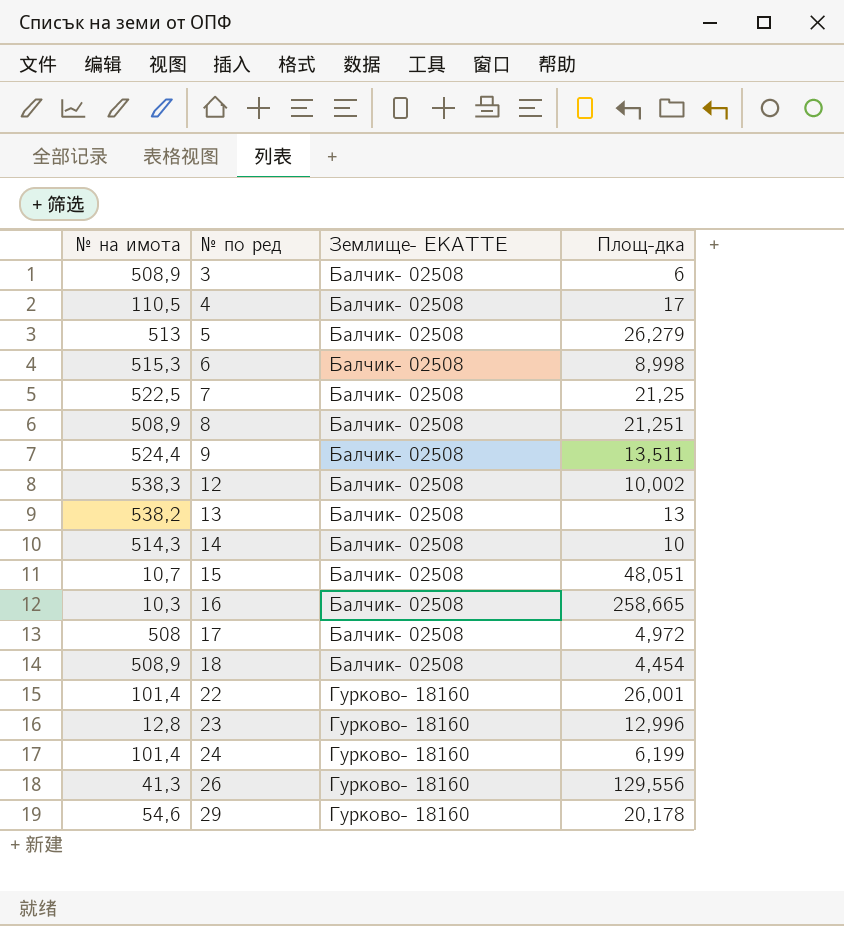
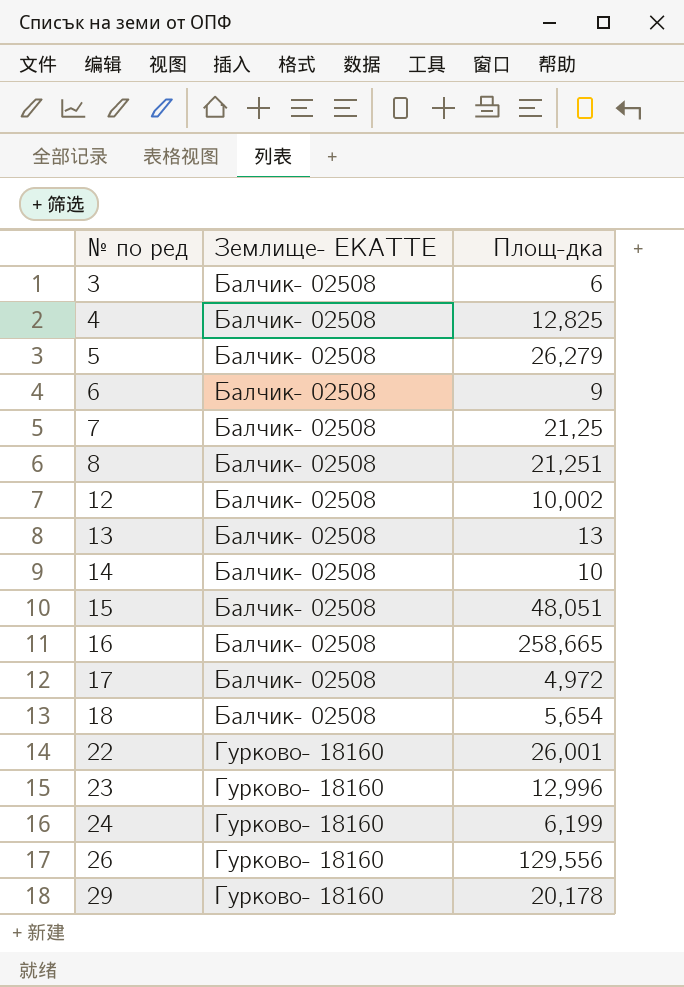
column № на имота | position: 1 -> none
row 9: 524,4 | Балчик- 02508 | 13,511 -> none
4 | Площ-дка: 17 -> 12,825
6 | Площ-дка: 8,998 -> 9
18 | Площ-дка: 4,454 -> 5,654

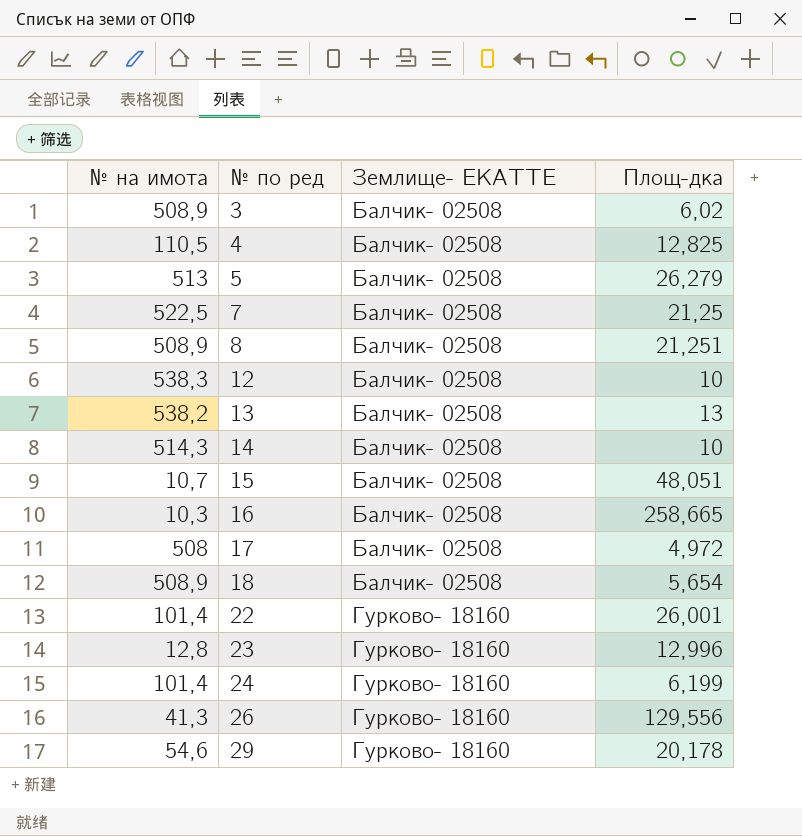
column № на имота | position: none -> 1
row 6: Балчик- 02508 | 9 -> none
3 | Площ-дка: 6 -> 6,02
12 | Площ-дка: 10,002 -> 10

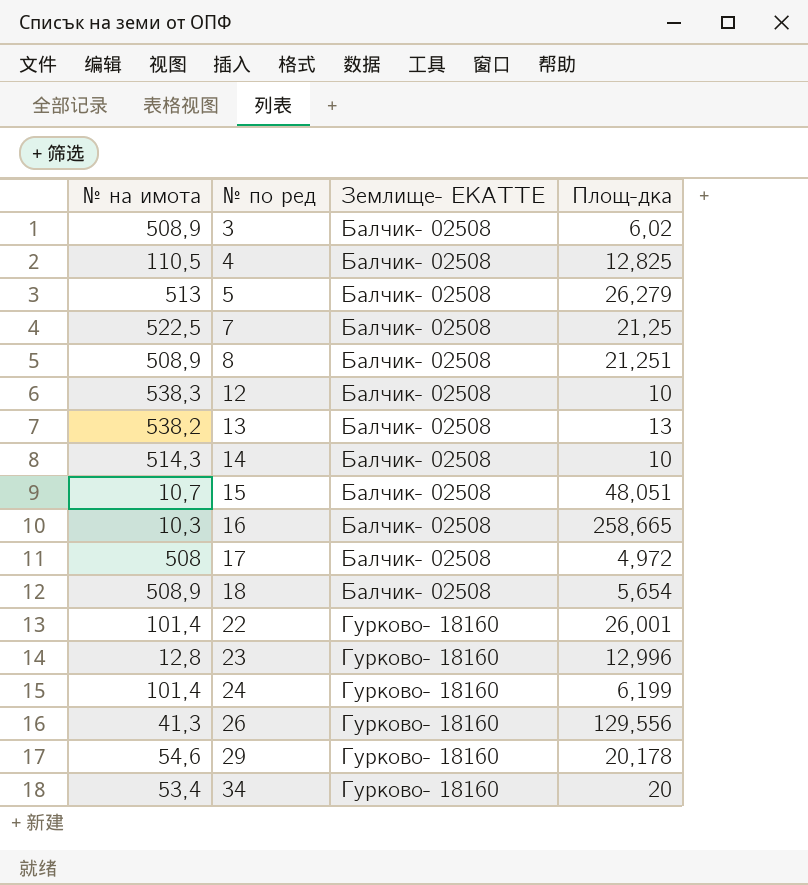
row 34: none -> 53,4 | Гурково- 18160 | 20

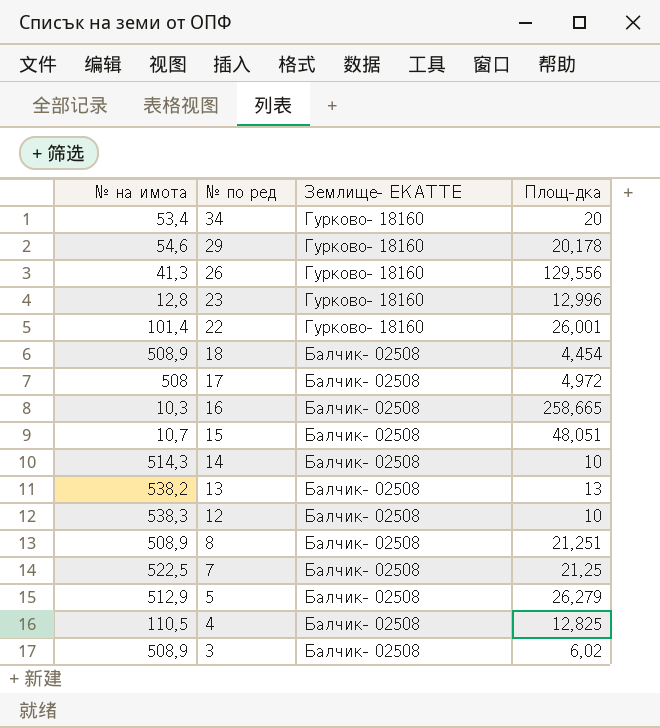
row order: № по ред ascending -> № по ред descending
row 24: 101,4 | Гурково- 18160 | 6,199 -> none
18 | Площ-дка: 5,654 -> 4,454
5 | № на имота: 513 -> 512,9

